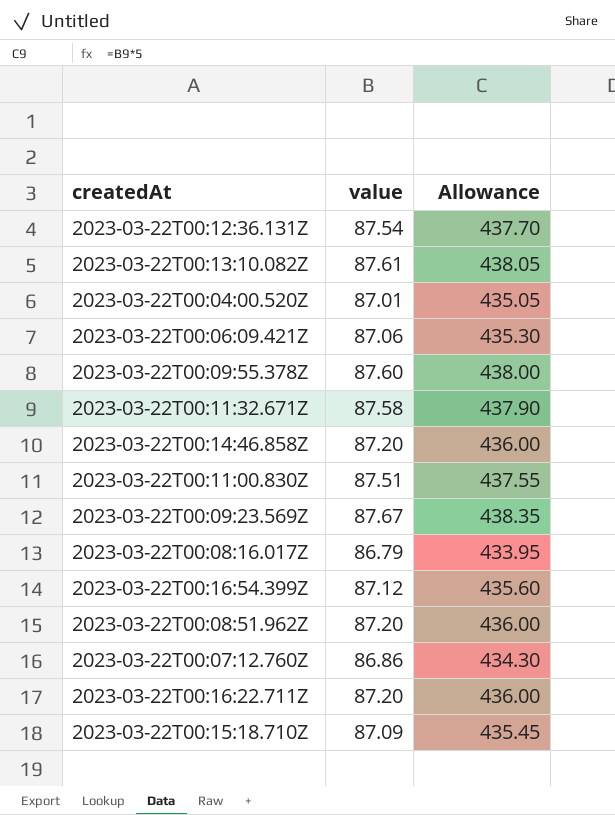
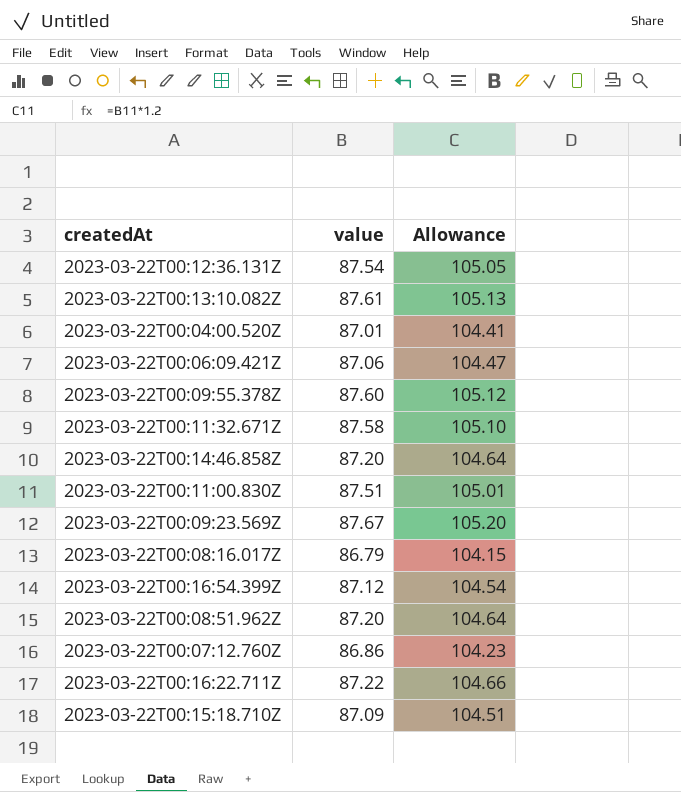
column Allowance | formula: [value] * 5 -> [value] * 1.2
2023-03-22T00:16:22.711Z | value: 87.20 -> 87.22

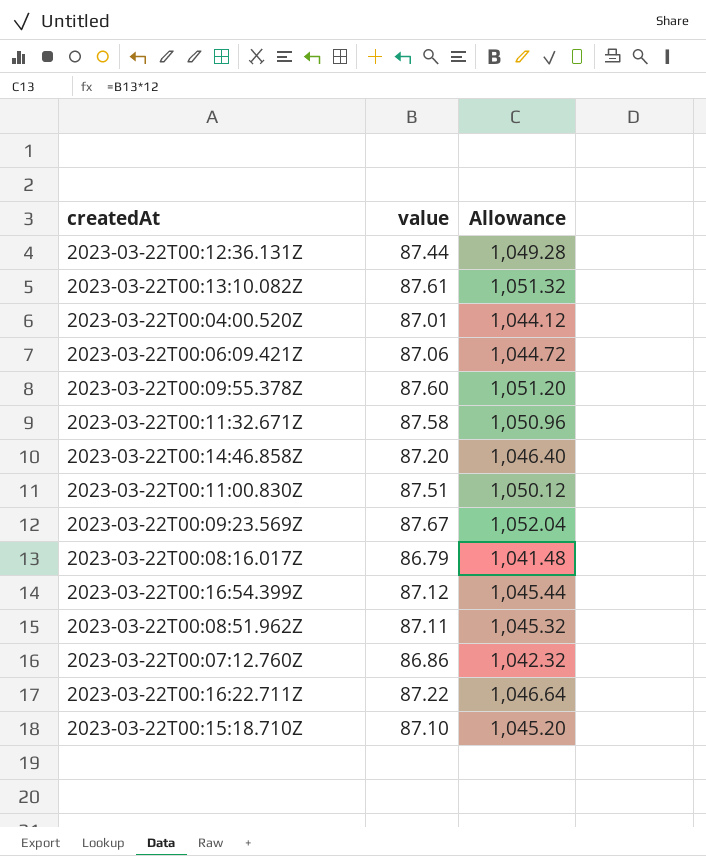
column Allowance | formula: [value] * 1.2 -> [value] * 12
2023-03-22T00:12:36.131Z | value: 87.54 -> 87.44
2023-03-22T00:08:51.962Z | value: 87.20 -> 87.11
2023-03-22T00:15:18.710Z | value: 87.09 -> 87.10

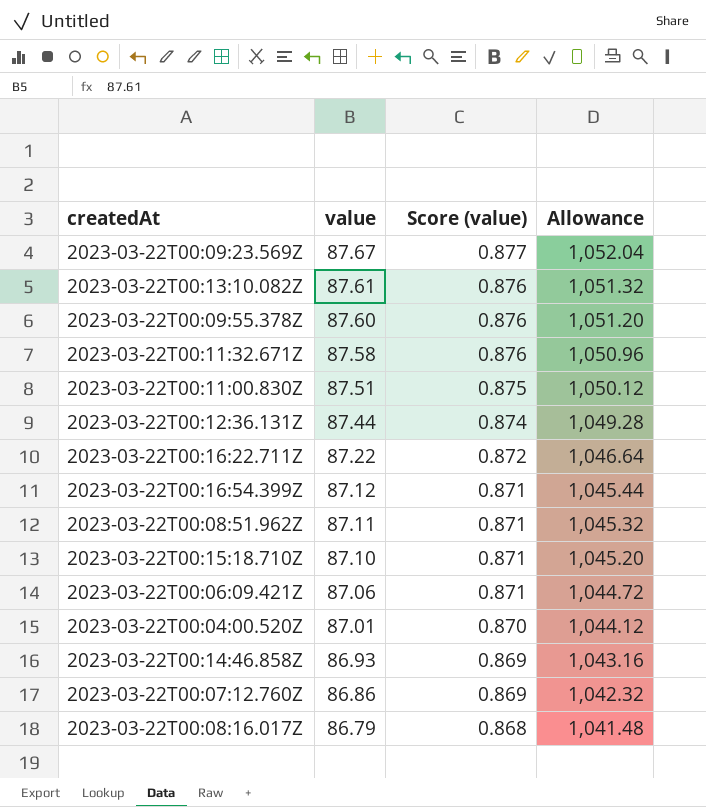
row order: none -> value descending
column Score (value) | formula: none -> [value] * 0.01
2023-03-22T00:14:46.858Z | value: 87.20 -> 86.93
2023-03-22T00:14:46.858Z | Allowance: 1,046.40 -> 1,043.16

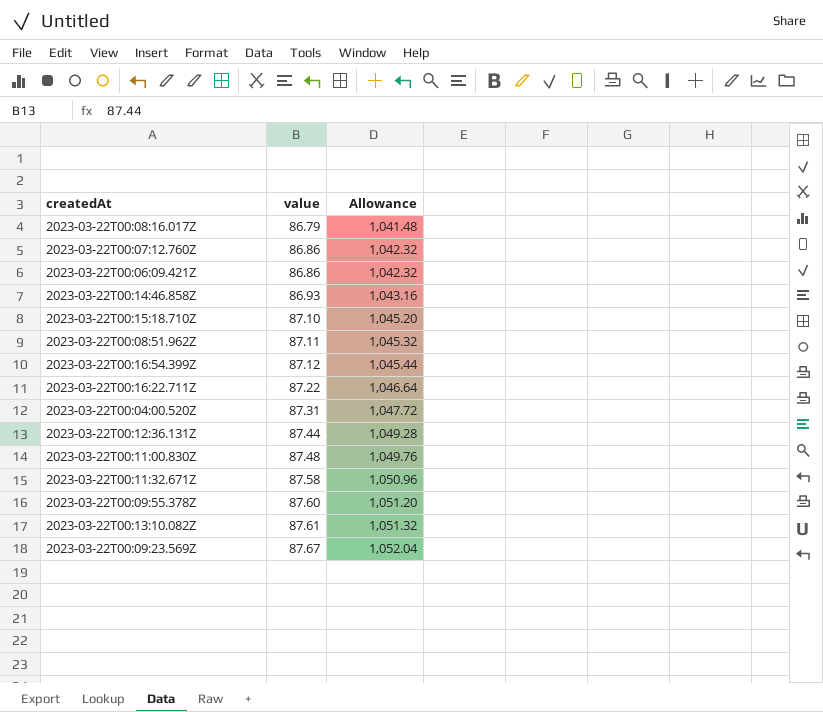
row order: value descending -> value ascending
column Score (value) | formula: [value] * 0.01 -> none
2023-03-22T00:06:09.421Z | value: 87.06 -> 86.86
2023-03-22T00:06:09.421Z | Allowance: 1,044.72 -> 1,042.32
2023-03-22T00:04:00.520Z | value: 87.01 -> 87.31
2023-03-22T00:04:00.520Z | Allowance: 1,044.12 -> 1,047.72
2023-03-22T00:11:00.830Z | value: 87.51 -> 87.48
2023-03-22T00:11:00.830Z | Allowance: 1,050.12 -> 1,049.76

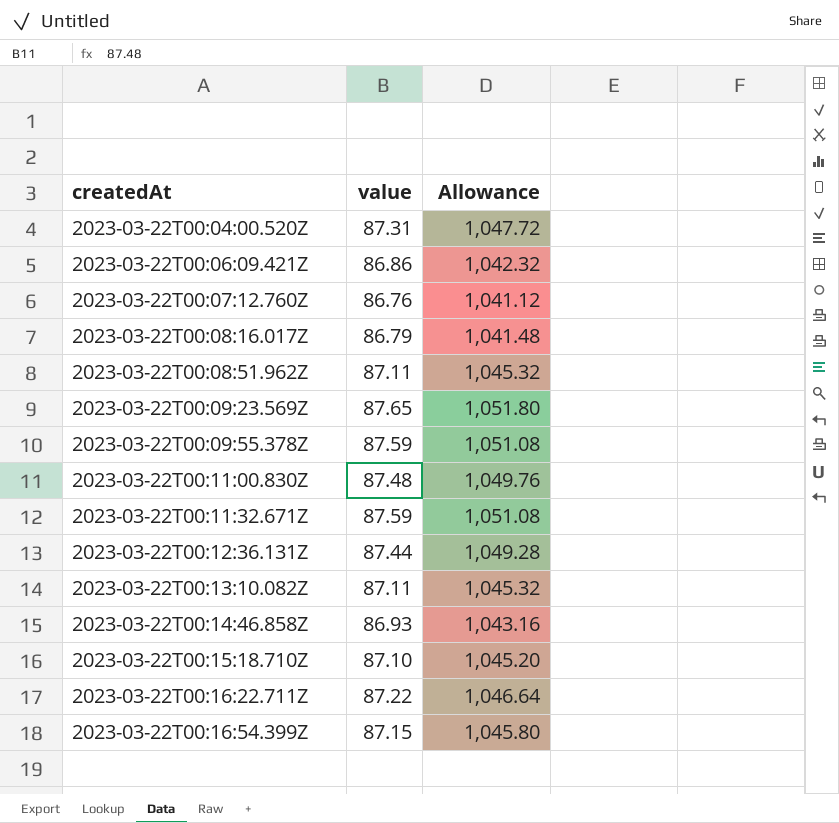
row order: value ascending -> createdAt ascending
2023-03-22T00:07:12.760Z | value: 86.86 -> 86.76
2023-03-22T00:07:12.760Z | Allowance: 1,042.32 -> 1,041.12
2023-03-22T00:09:23.569Z | value: 87.67 -> 87.65
2023-03-22T00:09:23.569Z | Allowance: 1,052.04 -> 1,051.80
2023-03-22T00:09:55.378Z | value: 87.60 -> 87.59
2023-03-22T00:09:55.378Z | Allowance: 1,051.20 -> 1,051.08
2023-03-22T00:11:32.671Z | value: 87.58 -> 87.59
2023-03-22T00:11:32.671Z | Allowance: 1,050.96 -> 1,051.08
2023-03-22T00:13:10.082Z | value: 87.61 -> 87.11
2023-03-22T00:13:10.082Z | Allowance: 1,051.32 -> 1,045.32
2023-03-22T00:16:54.399Z | value: 87.12 -> 87.15
2023-03-22T00:16:54.399Z | Allowance: 1,045.44 -> 1,045.80

